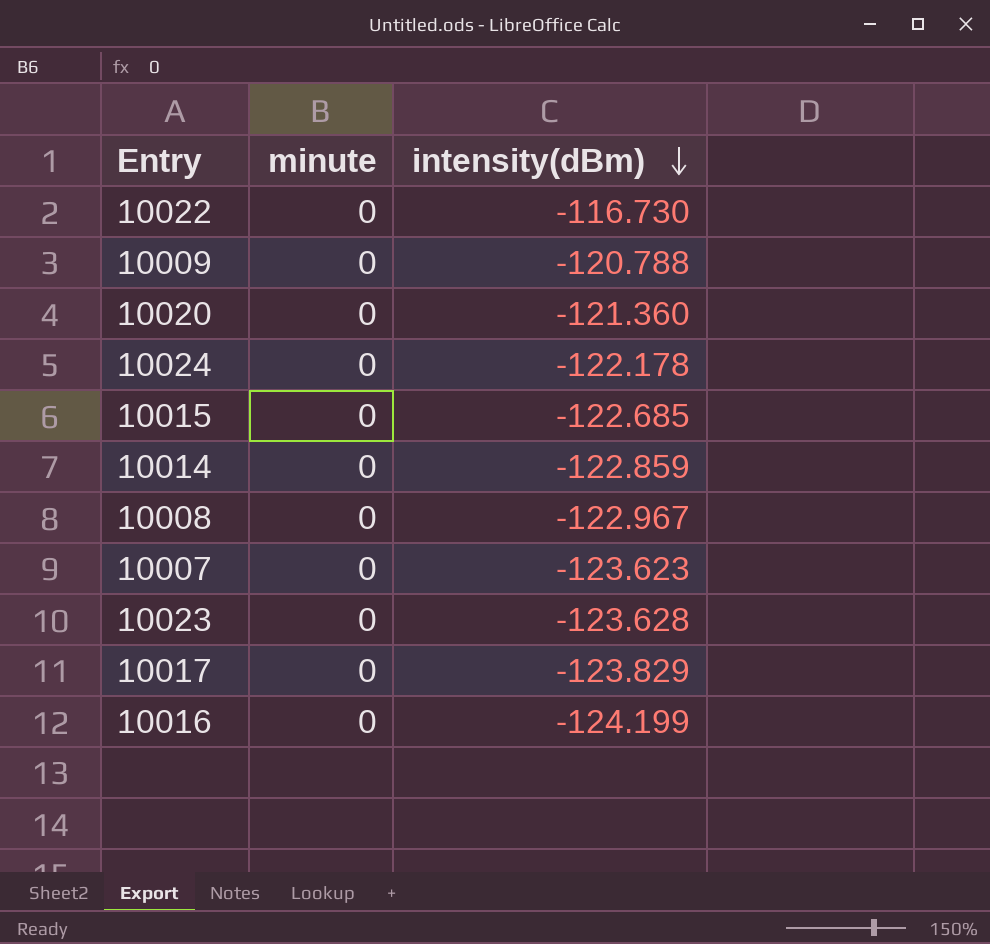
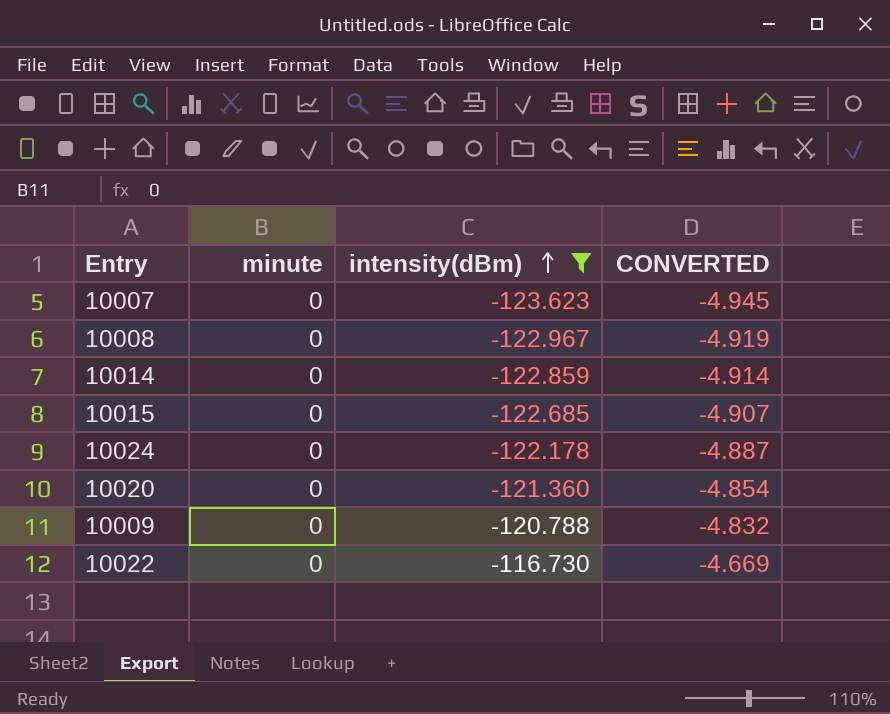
filter: none -> intensity(dBm) >= -123.623
row order: intensity(dBm) descending -> intensity(dBm) ascending
column CONVERTED | formula: none -> [intensity(dBm)] * 0.04

